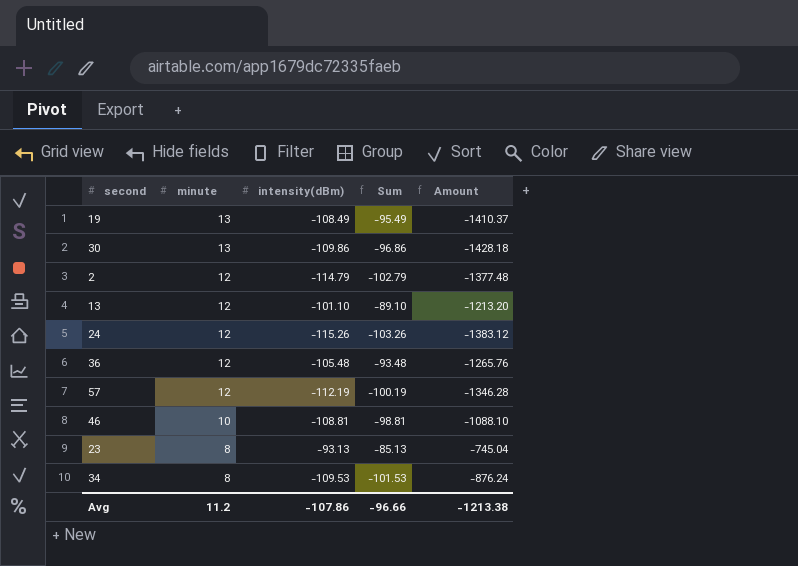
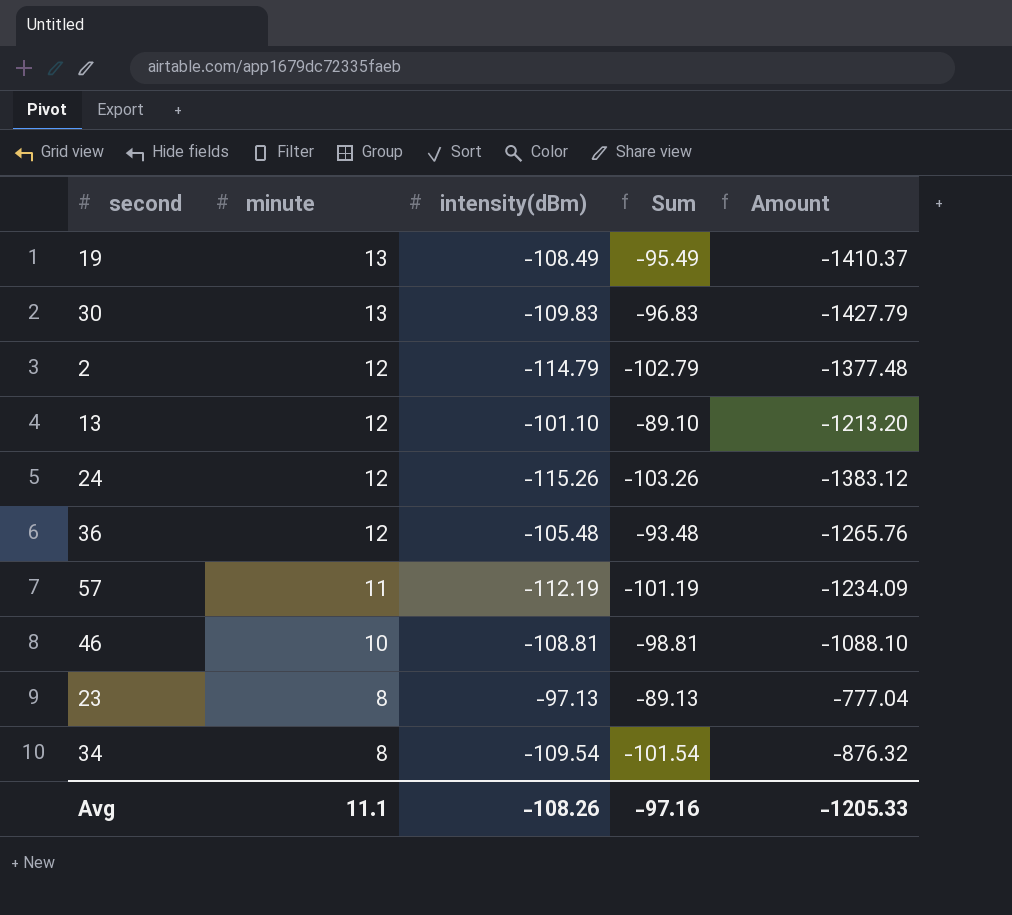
30 | intensity(dBm): -109.86 -> -109.83
30 | Sum: -96.86 -> -96.83
30 | Amount: -1428.18 -> -1427.79
57 | minute: 12 -> 11
57 | Sum: -100.19 -> -101.19
57 | Amount: -1346.28 -> -1234.09
23 | intensity(dBm): -93.13 -> -97.13
23 | Sum: -85.13 -> -89.13
23 | Amount: -745.04 -> -777.04
34 | intensity(dBm): -109.53 -> -109.54
34 | Sum: -101.53 -> -101.54
34 | Amount: -876.24 -> -876.32
Avg | minute: 11.2 -> 11.1
Avg | intensity(dBm): -107.86 -> -108.26
Avg | Sum: -96.66 -> -97.16
Avg | Amount: -1213.38 -> -1205.33

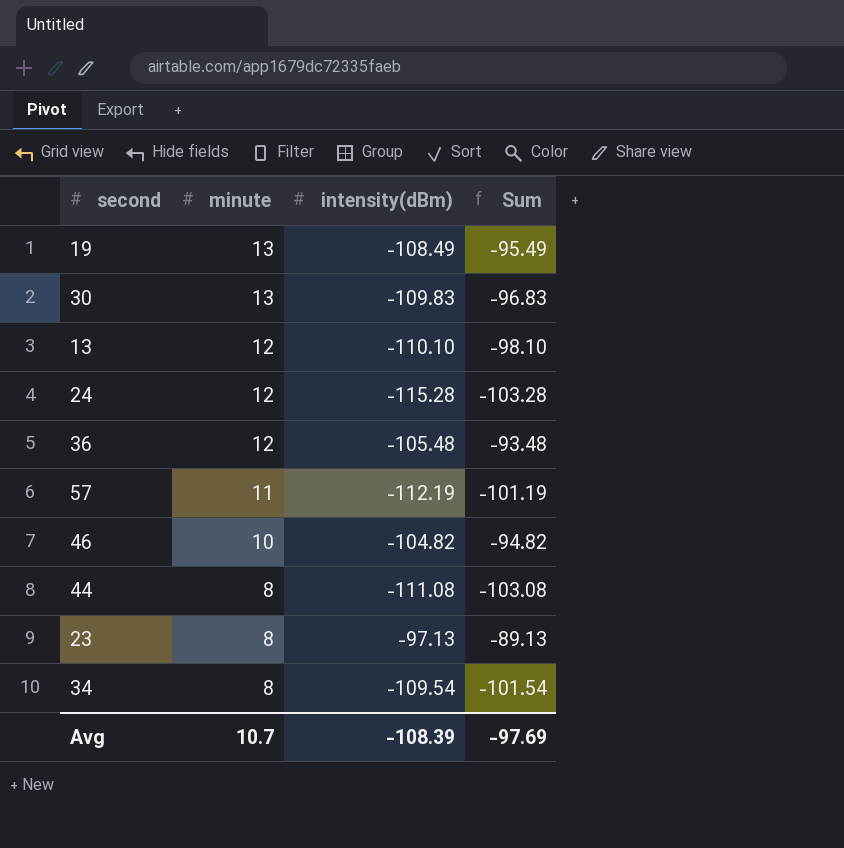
column Amount | formula: [minute] * [intensity(dBm)] -> none
row 2: 12 | -114.79 | -102.79 | -1377.48 -> none
13 | intensity(dBm): -101.10 -> -110.10
13 | Sum: -89.10 -> -98.10
24 | intensity(dBm): -115.26 -> -115.28
24 | Sum: -103.26 -> -103.28
46 | intensity(dBm): -108.81 -> -104.82
46 | Sum: -98.81 -> -94.82
row 44: none -> 8 | -111.08 | -103.08
Avg | minute: 11.1 -> 10.7
Avg | intensity(dBm): -108.26 -> -108.39
Avg | Sum: -97.16 -> -97.69

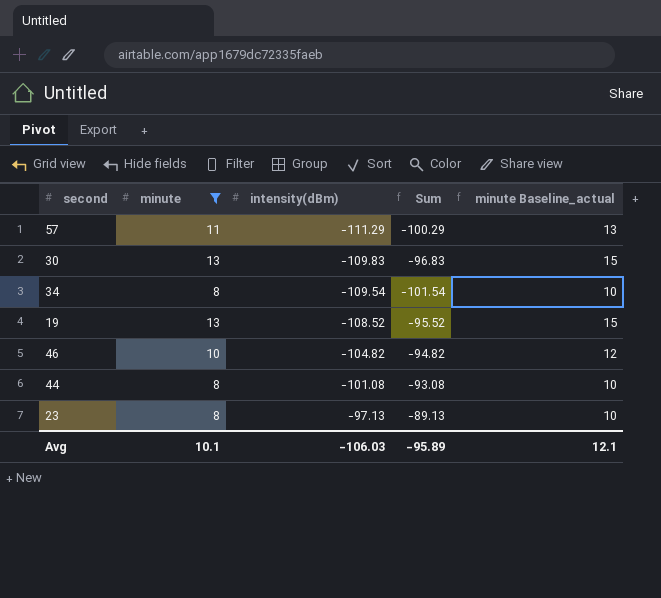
filter: none -> minute != 12
row order: minute descending -> intensity(dBm) ascending
column minute Baseline_actual | formula: none -> [minute] + 2
57 | intensity(dBm): -112.19 -> -111.29
57 | Sum: -101.19 -> -100.29
19 | intensity(dBm): -108.49 -> -108.52
19 | Sum: -95.49 -> -95.52
44 | intensity(dBm): -111.08 -> -101.08
44 | Sum: -103.08 -> -93.08
Avg | minute: 10.7 -> 10.1
Avg | intensity(dBm): -108.39 -> -106.03
Avg | Sum: -97.69 -> -95.89

